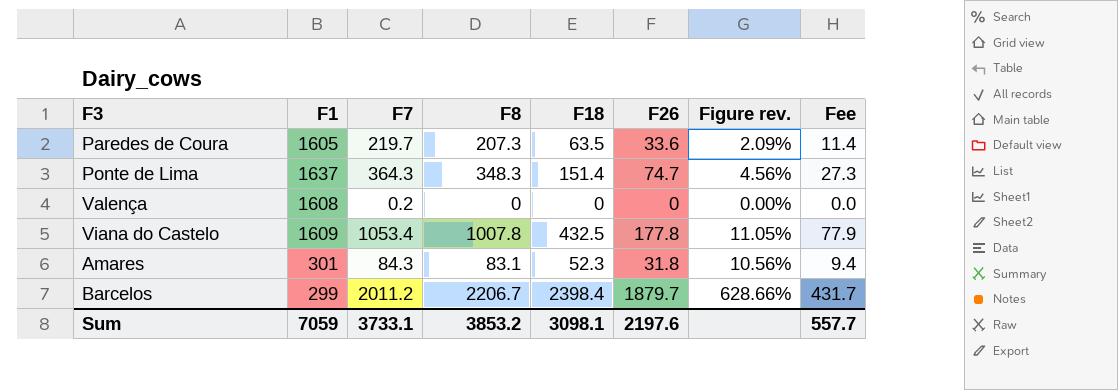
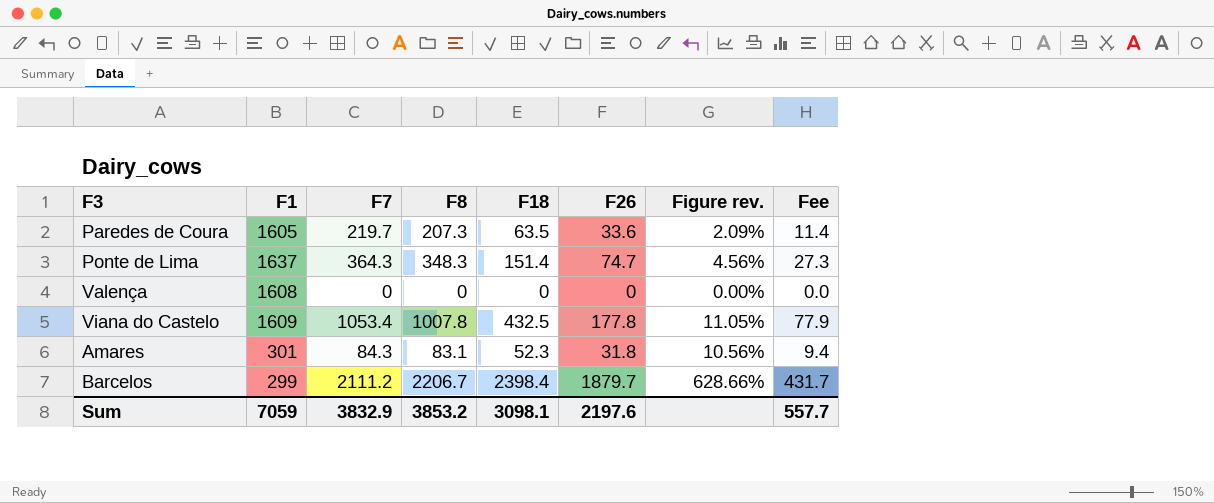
Valença | F7: 0.2 -> 0
Barcelos | F7: 2011.2 -> 2111.2
Sum | F7: 3733.1 -> 3832.9

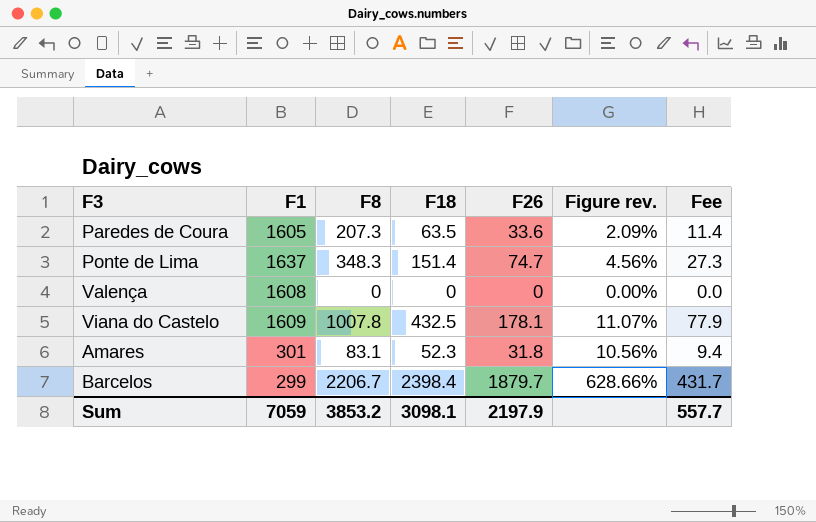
column F7 | position: 3 -> none
Viana do Castelo | F26: 177.8 -> 178.1
Viana do Castelo | Figure rev.: 11.05% -> 11.07%
Sum | F26: 2197.6 -> 2197.9

